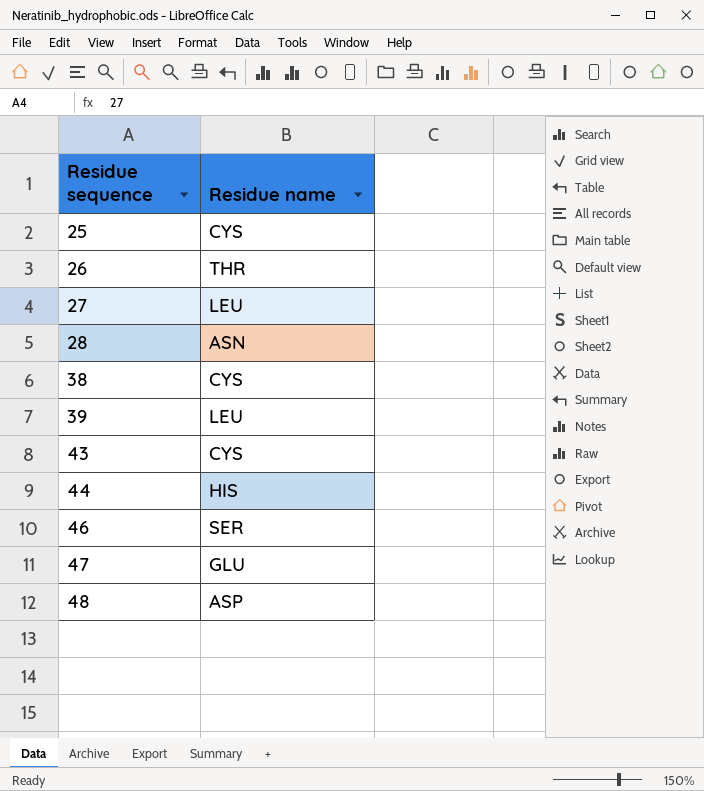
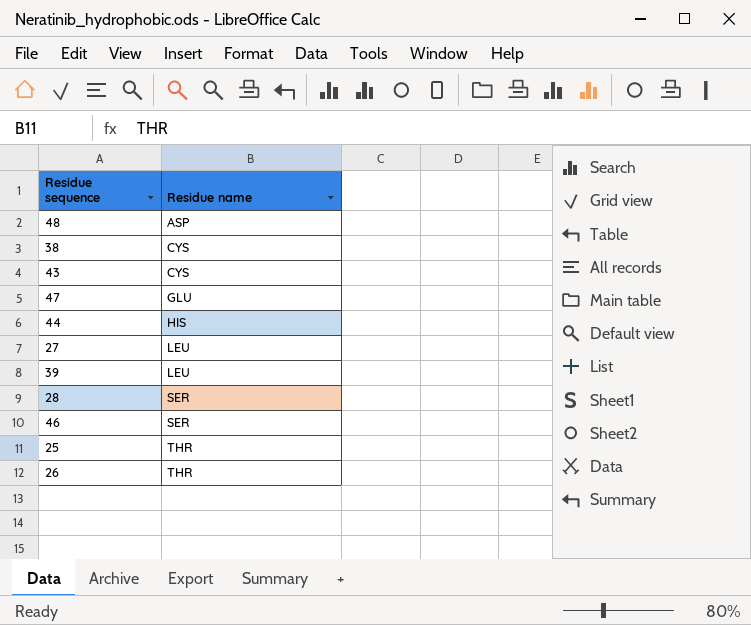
row order: Residue sequence ascending -> Residue name ascending
28 | Residue name: ASN -> SER
25 | Residue name: CYS -> THR

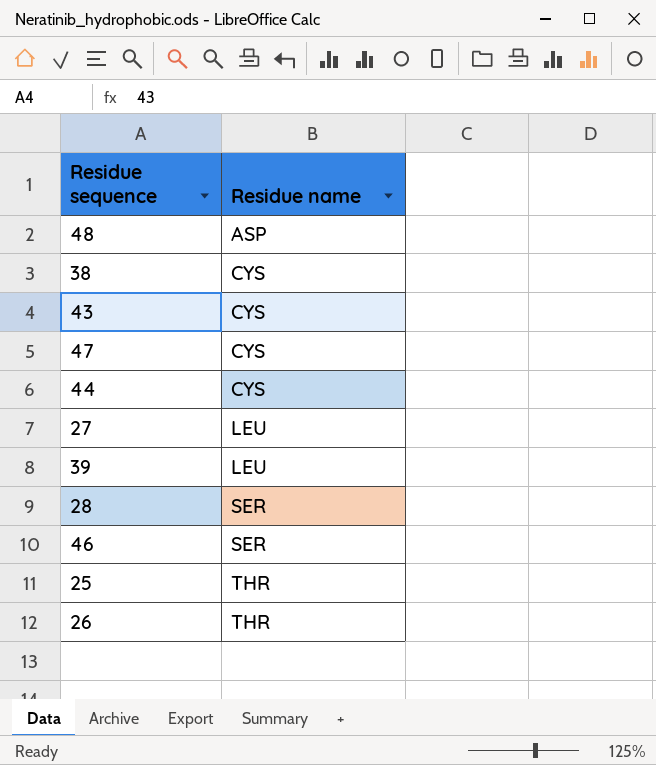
47 | Residue name: GLU -> CYS
44 | Residue name: HIS -> CYS

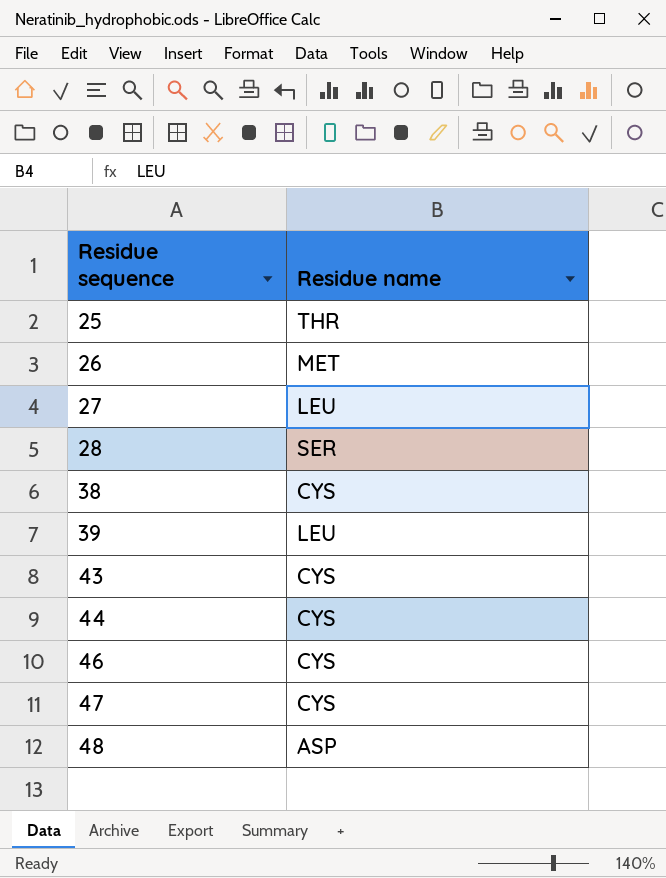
row order: Residue name ascending -> Residue sequence ascending
26 | Residue name: THR -> MET
46 | Residue name: SER -> CYS

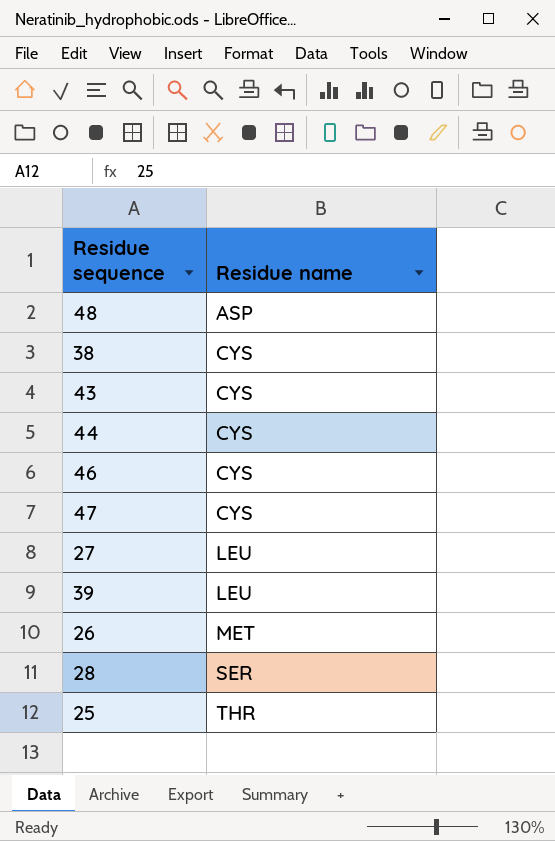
row order: Residue sequence ascending -> Residue name ascending

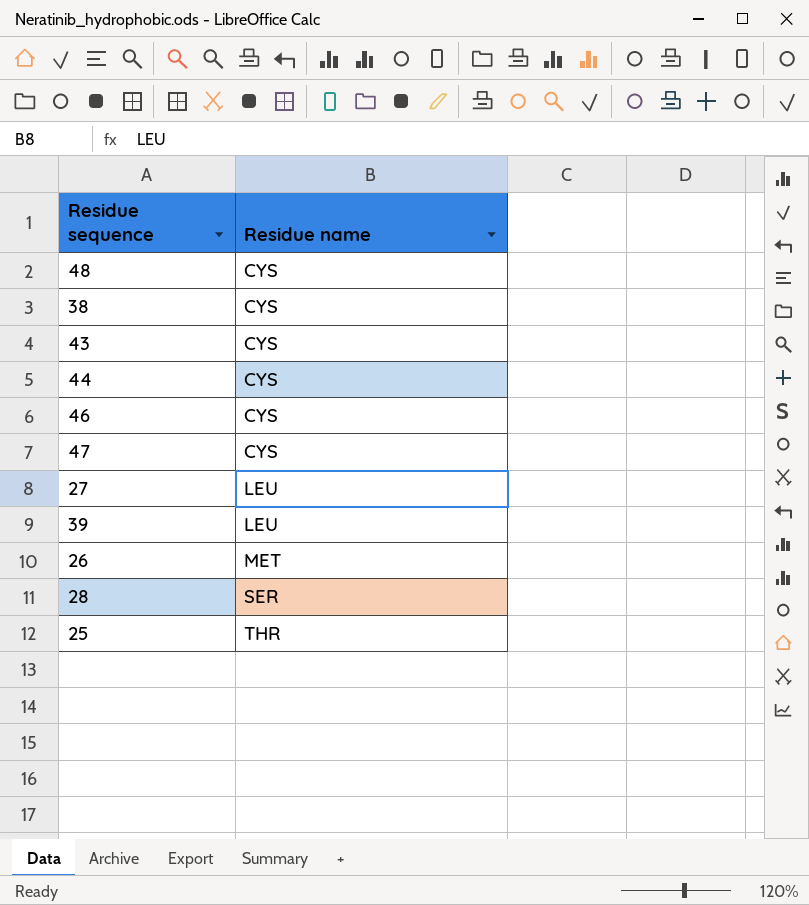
48 | Residue name: ASP -> CYS

